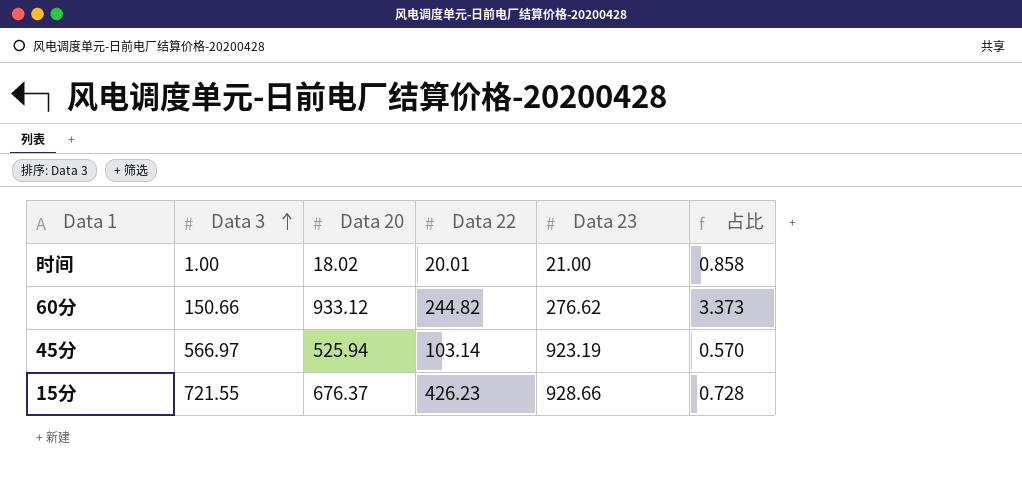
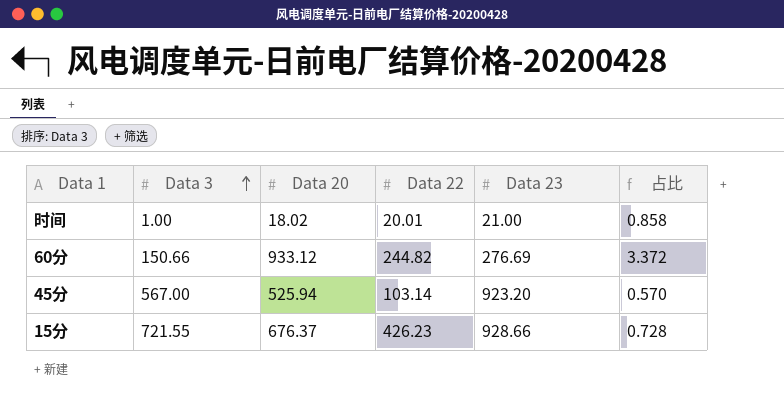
60分 | Data 23: 276.62 -> 276.69
60分 | 占比: 3.373 -> 3.372
45分 | Data 3: 566.97 -> 567.00
45分 | Data 23: 923.19 -> 923.20

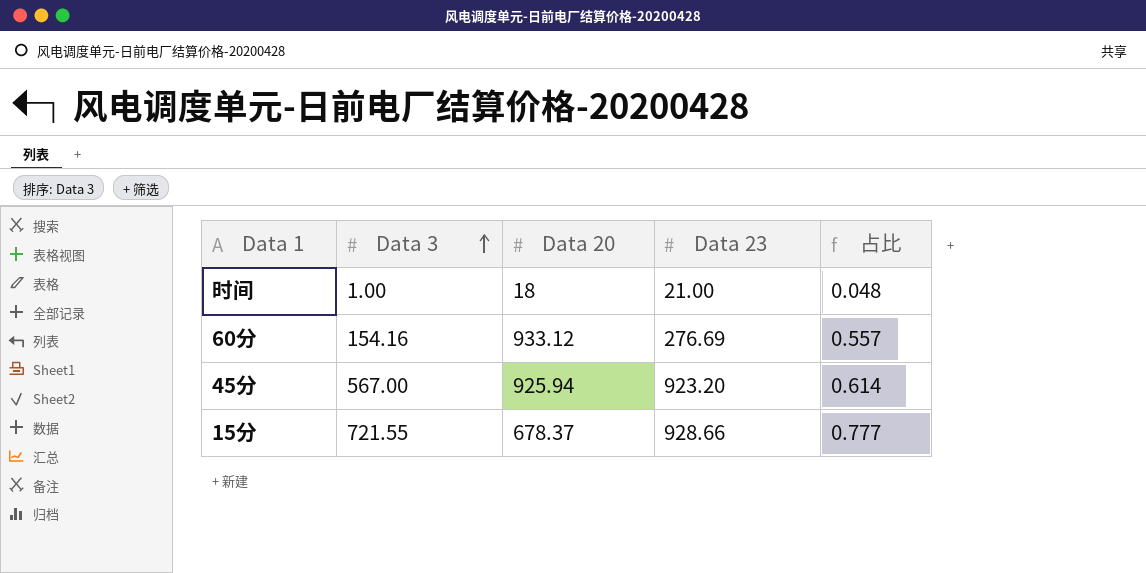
column Data 22 | position: 4 -> none
column 占比 | formula: [Data 20] / [Data 23] -> [Data 3] / [Data 23]
时间 | Data 20: 18.02 -> 18
60分 | Data 3: 150.66 -> 154.16
45分 | Data 20: 525.94 -> 925.94
15分 | Data 20: 676.37 -> 678.37

